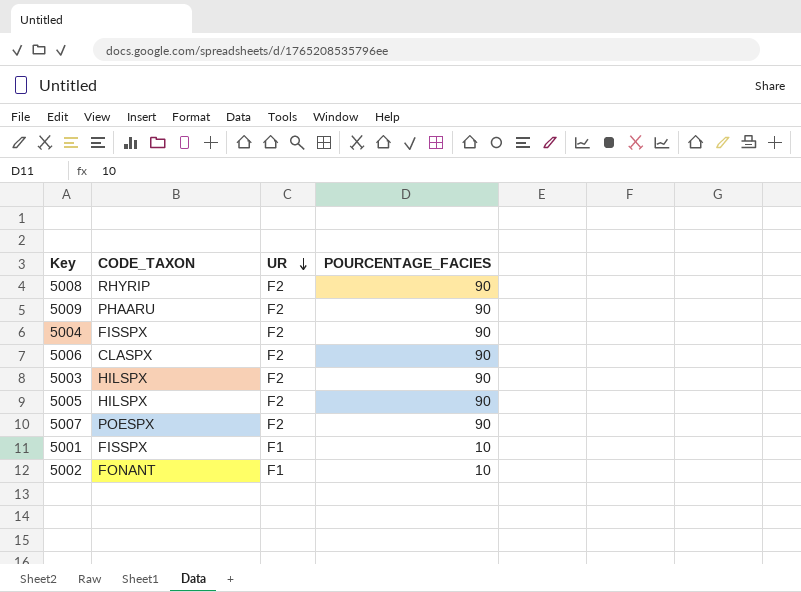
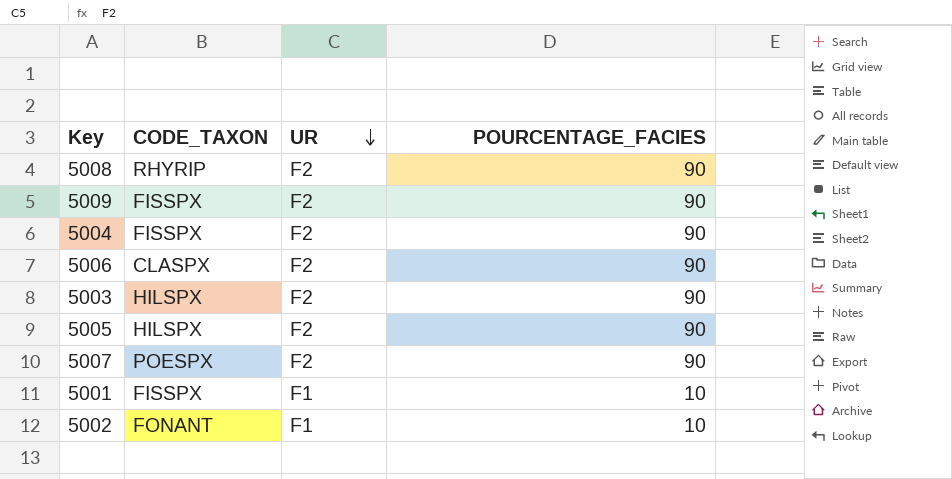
5009 | CODE_TAXON: PHAARU -> FISSPX

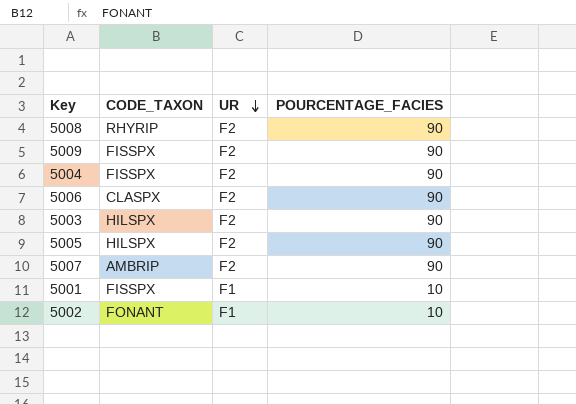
5007 | CODE_TAXON: POESPX -> AMBRIP

